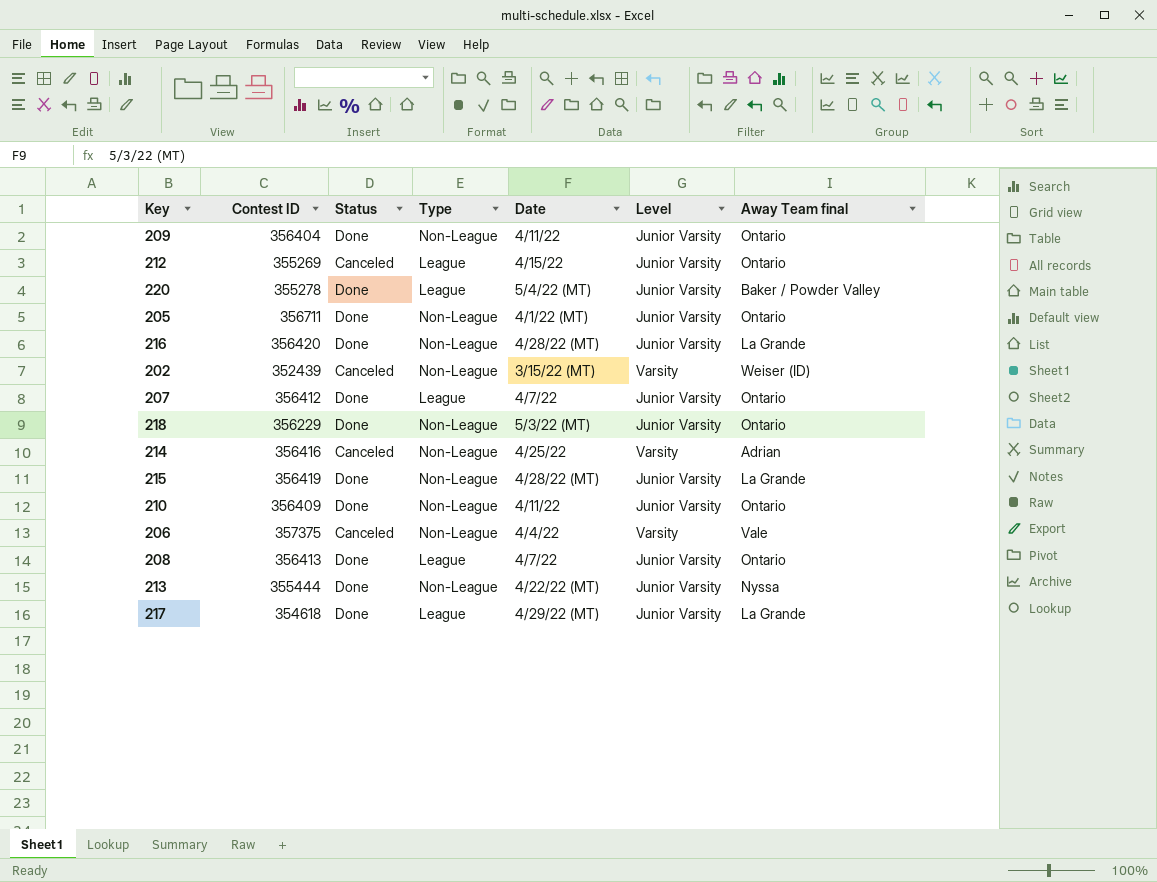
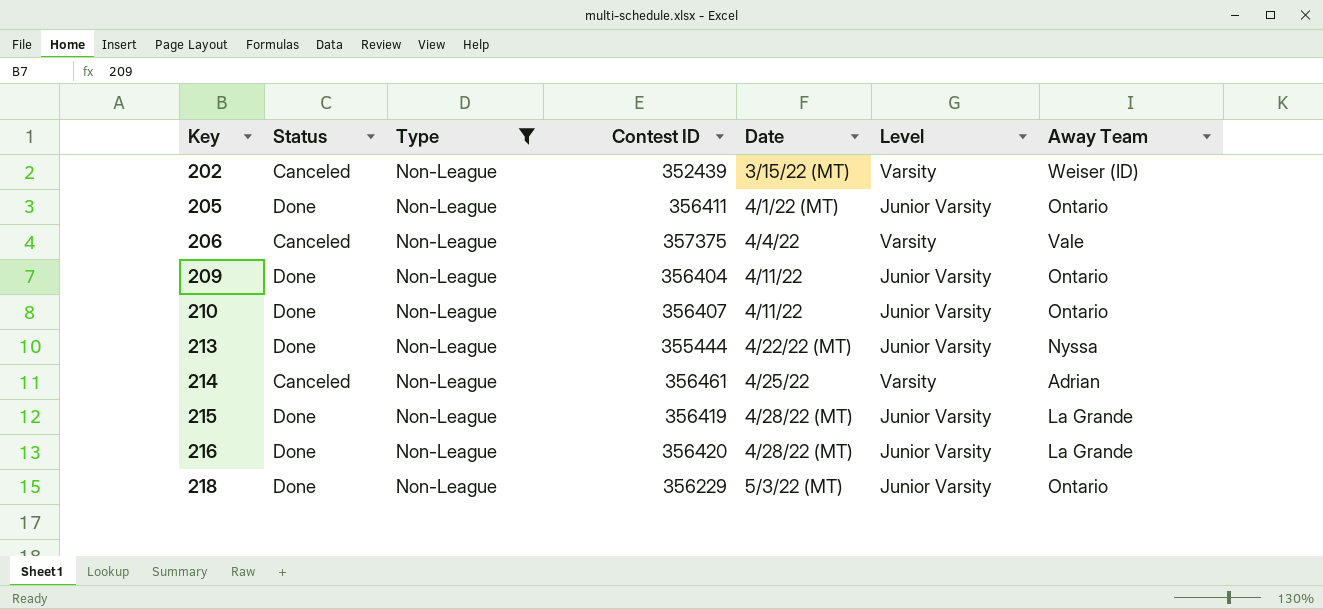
filter: none -> Type = Non-League
row order: none -> Key ascending
column Contest ID | position: 2 -> 4
column name: Away Team final -> Away Team
205 | Contest ID: 356711 -> 356411
210 | Contest ID: 356409 -> 356407
214 | Contest ID: 356416 -> 356461

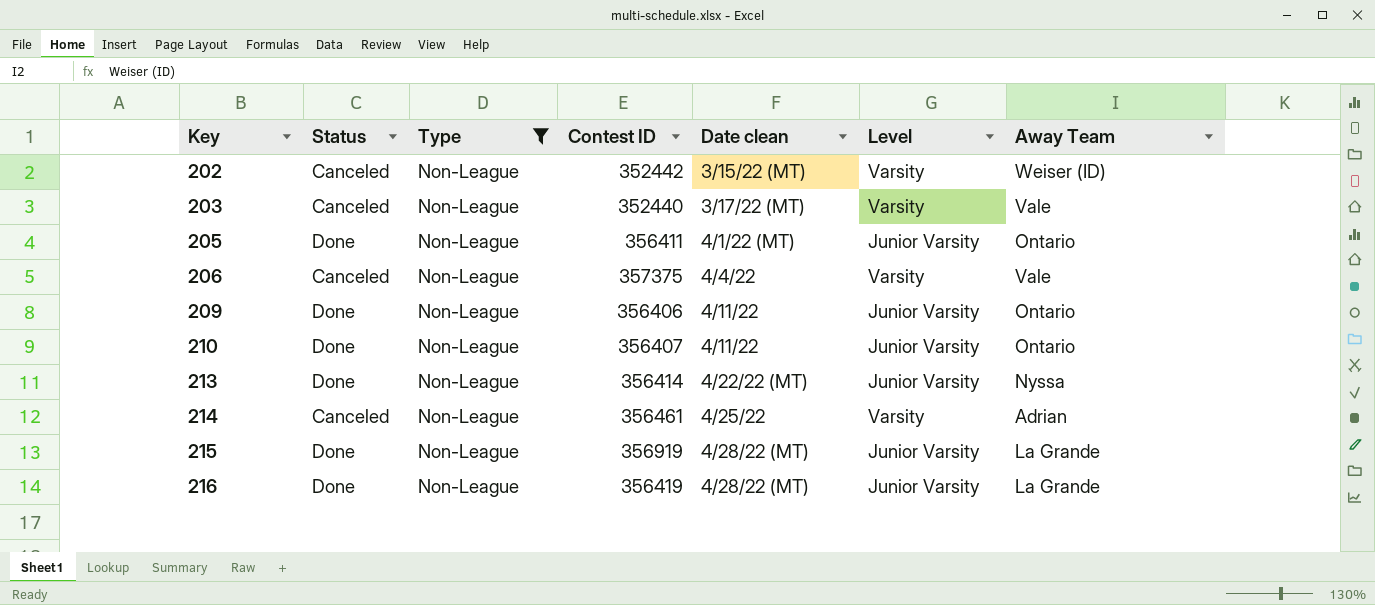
column name: Date -> Date clean
row 218: Done | Non-League | 356229 | 5/3/22 (MT) | Junior Varsity | Ontario -> none
202 | Contest ID: 352439 -> 352442
row 203: none -> Canceled | Non-League | 352440 | 3/17/22 (MT) | Varsity | Vale
209 | Contest ID: 356404 -> 356406
213 | Contest ID: 355444 -> 356414
215 | Contest ID: 356419 -> 356919
216 | Contest ID: 356420 -> 356419

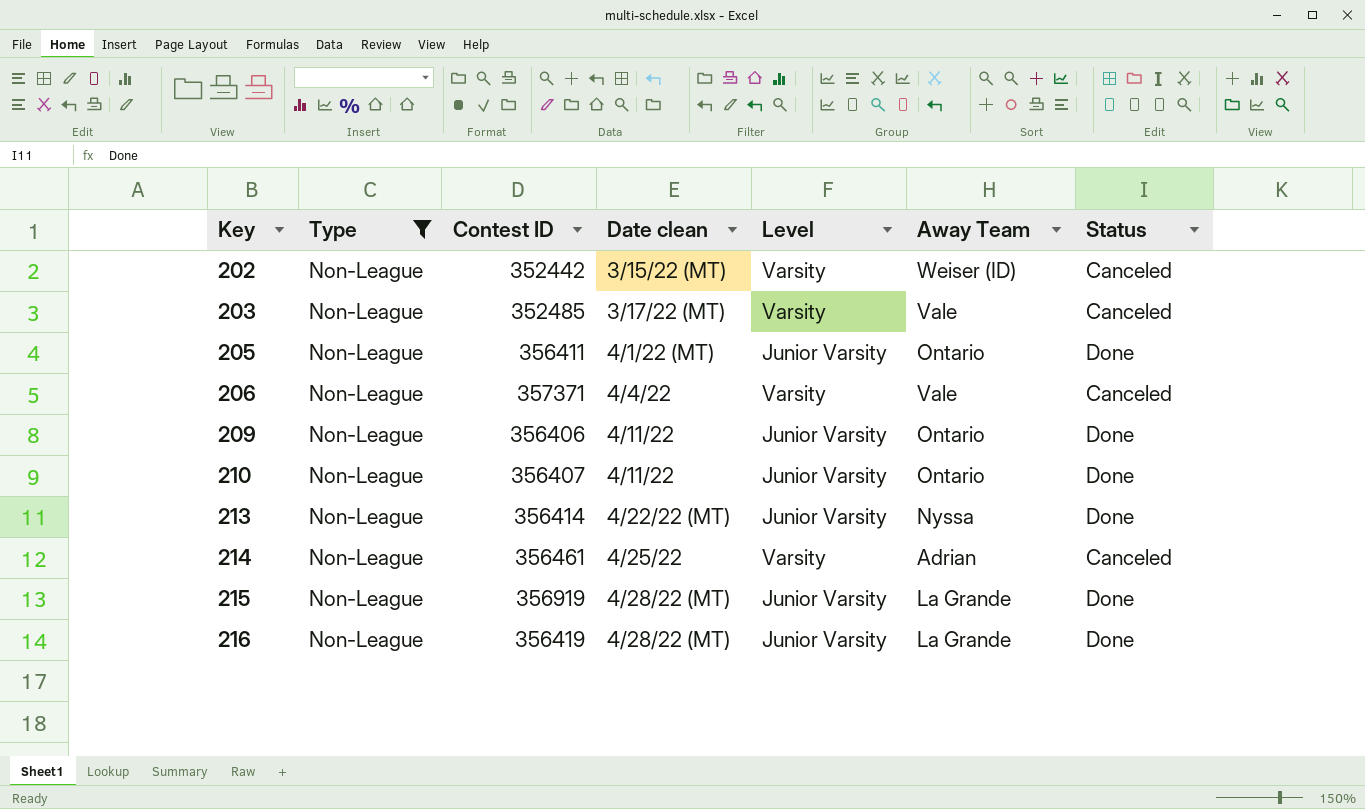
column Status | position: 2 -> 7
203 | Contest ID: 352440 -> 352485
206 | Contest ID: 357375 -> 357371

